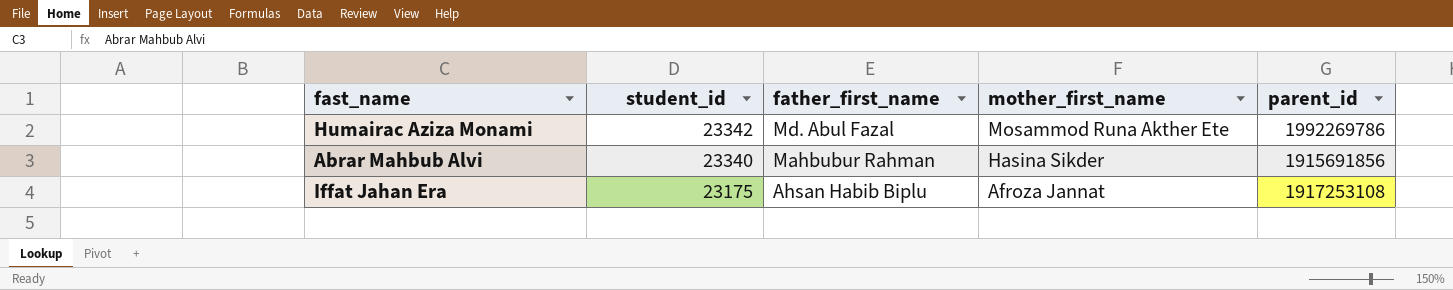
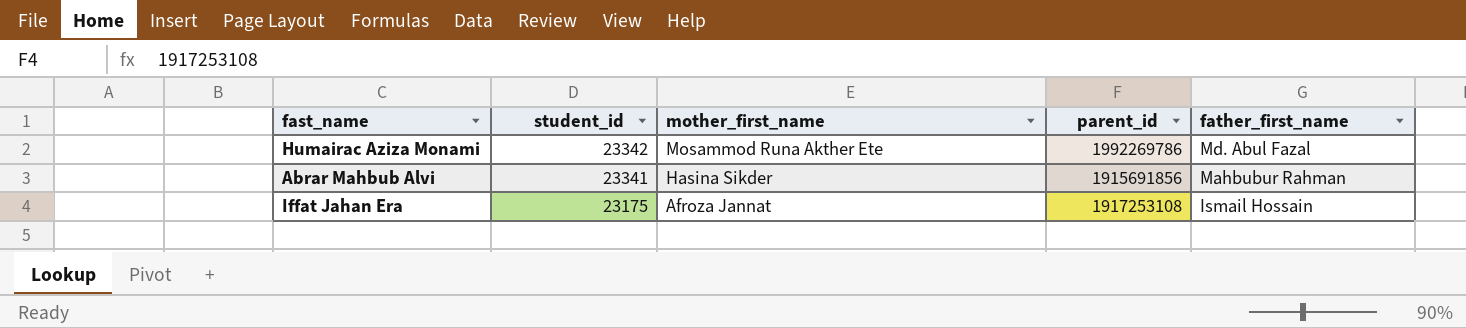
column father_first_name | position: 3 -> 5
Abrar Mahbub Alvi | student_id: 23340 -> 23341
Iffat Jahan Era | father_first_name: Ahsan Habib Biplu -> Ismail Hossain

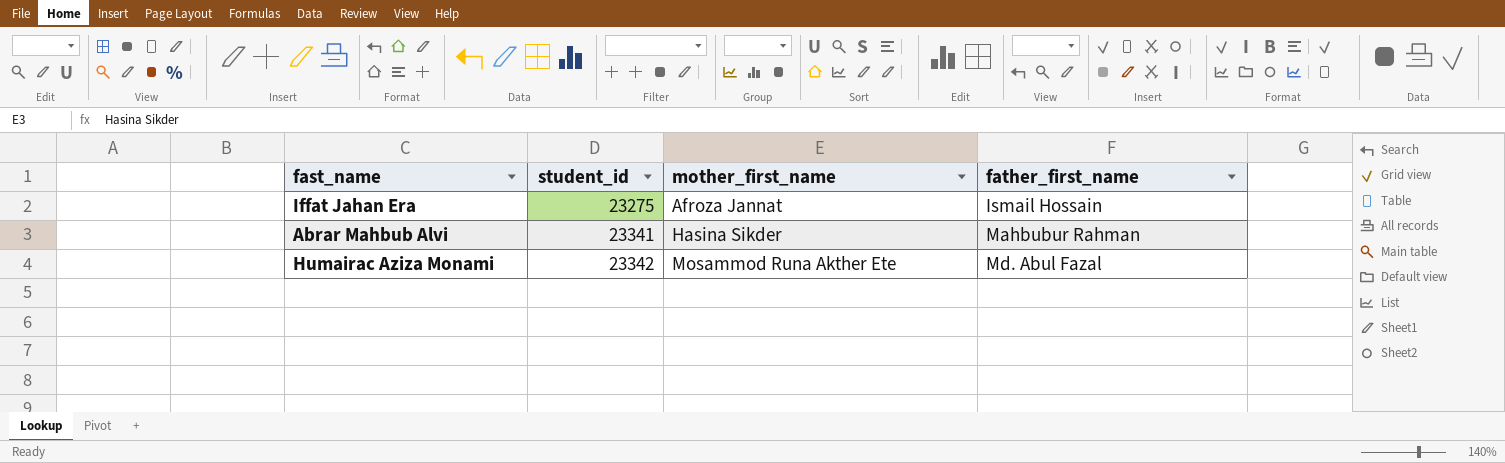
row order: student_id descending -> student_id ascending
column parent_id | position: 4 -> none
Iffat Jahan Era | student_id: 23175 -> 23275

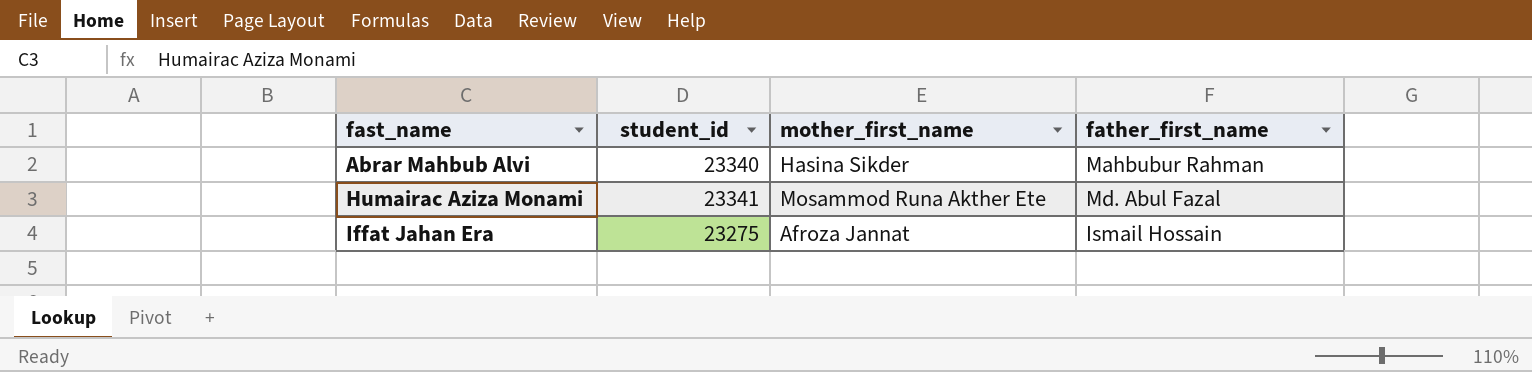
row order: student_id ascending -> fast_name ascending
Abrar Mahbub Alvi | student_id: 23341 -> 23340
Humairac Aziza Monami | student_id: 23342 -> 23341

